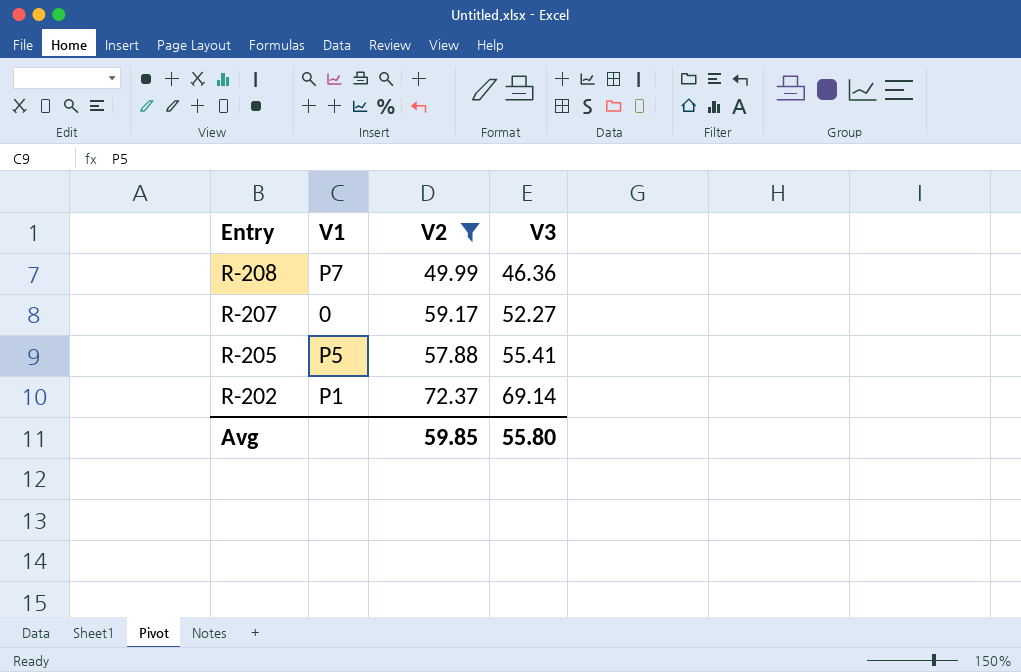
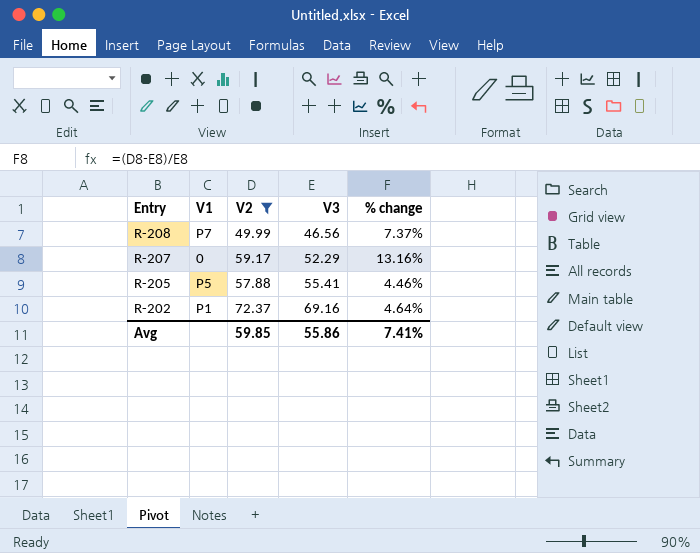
column % change | formula: none -> ([V2] - [V3]) / [V3]
R-208 | V3: 46.36 -> 46.56
R-207 | V3: 52.27 -> 52.29
R-202 | V3: 69.14 -> 69.16
Avg | V3: 55.80 -> 55.86

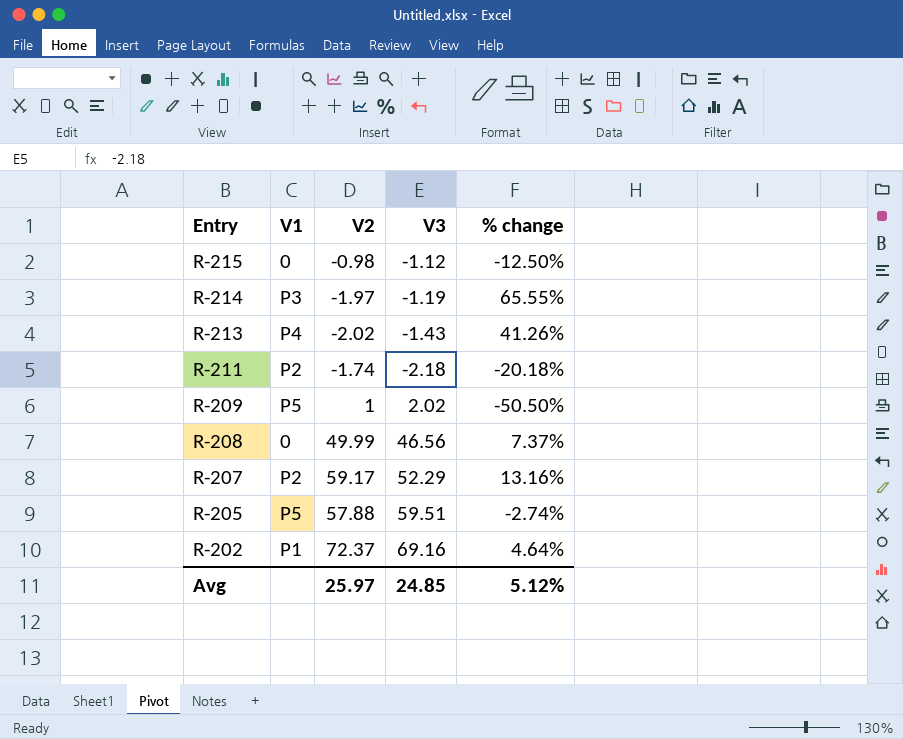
filter: V2 >= 49.99 -> none
R-208 | V1: P7 -> 0
R-207 | V1: 0 -> P2
R-205 | V3: 55.41 -> 59.51
R-205 | % change: 4.46% -> -2.74%
Avg | V2: 59.85 -> 25.97
Avg | V3: 55.86 -> 24.85
Avg | % change: 7.41% -> 5.12%

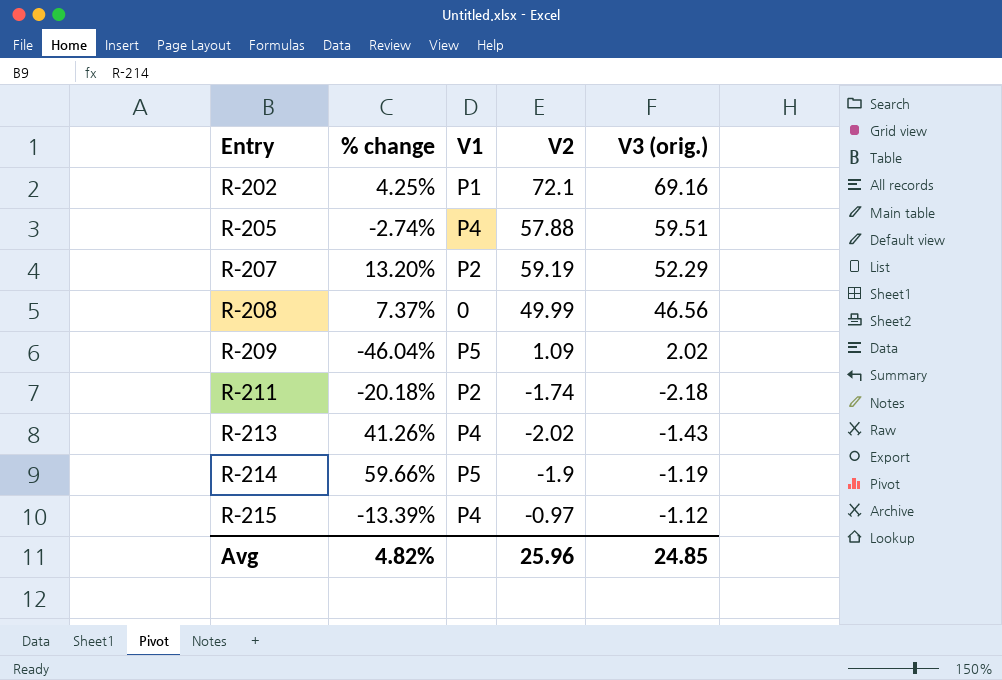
row order: Entry descending -> Entry ascending
column % change | position: 5 -> 2
column name: V3 -> V3 (orig.)
R-202 | % change: 4.64% -> 4.25%
R-202 | V2: 72.37 -> 72.1
R-205 | V1: P5 -> P4
R-207 | % change: 13.16% -> 13.20%
R-207 | V2: 59.17 -> 59.19
R-209 | % change: -50.50% -> -46.04%
R-209 | V2: 1 -> 1.09
R-214 | % change: 65.55% -> 59.66%
R-214 | V1: P3 -> P5
R-214 | V2: -1.97 -> -1.9
R-215 | % change: -12.50% -> -13.39%
R-215 | V1: 0 -> P4
R-215 | V2: -0.98 -> -0.97
Avg | % change: 5.12% -> 4.82%
Avg | V2: 25.97 -> 25.96

